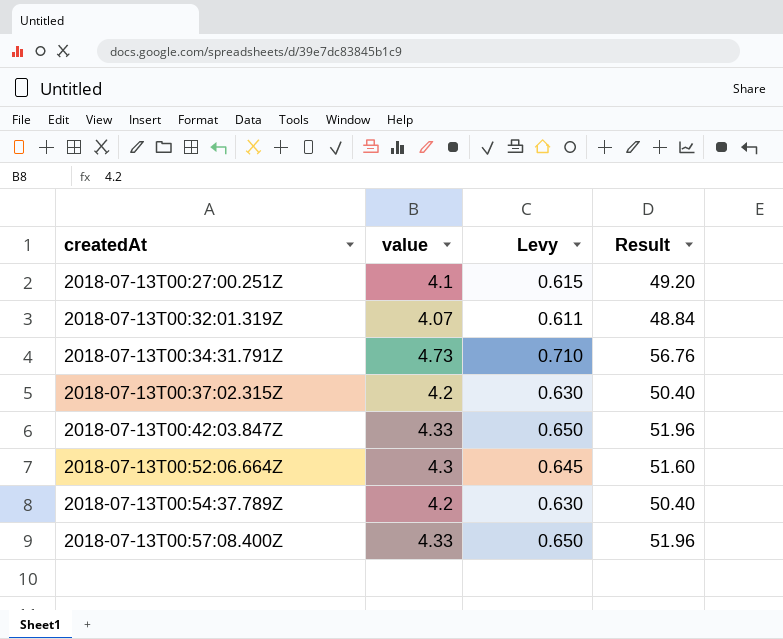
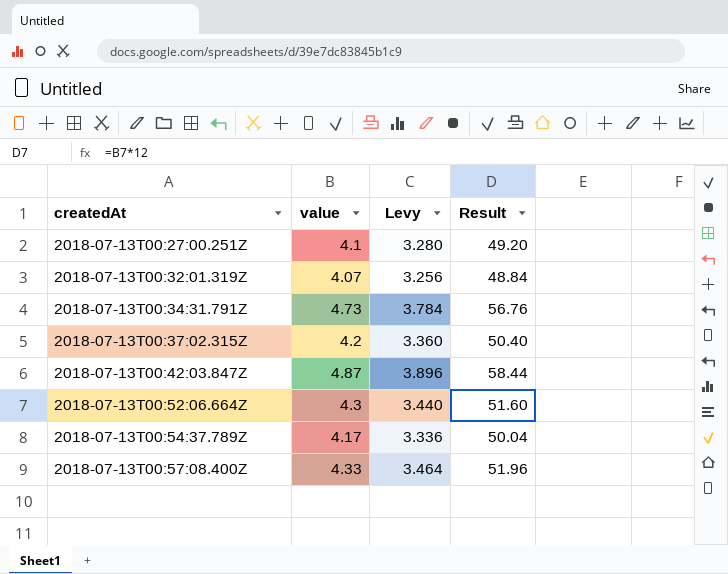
column Levy | formula: [value] * 0.15 -> [value] * 0.8
2018-07-13T00:42:03.847Z | value: 4.33 -> 4.87
2018-07-13T00:42:03.847Z | Result: 51.96 -> 58.44
2018-07-13T00:54:37.789Z | value: 4.2 -> 4.17
2018-07-13T00:54:37.789Z | Result: 50.40 -> 50.04

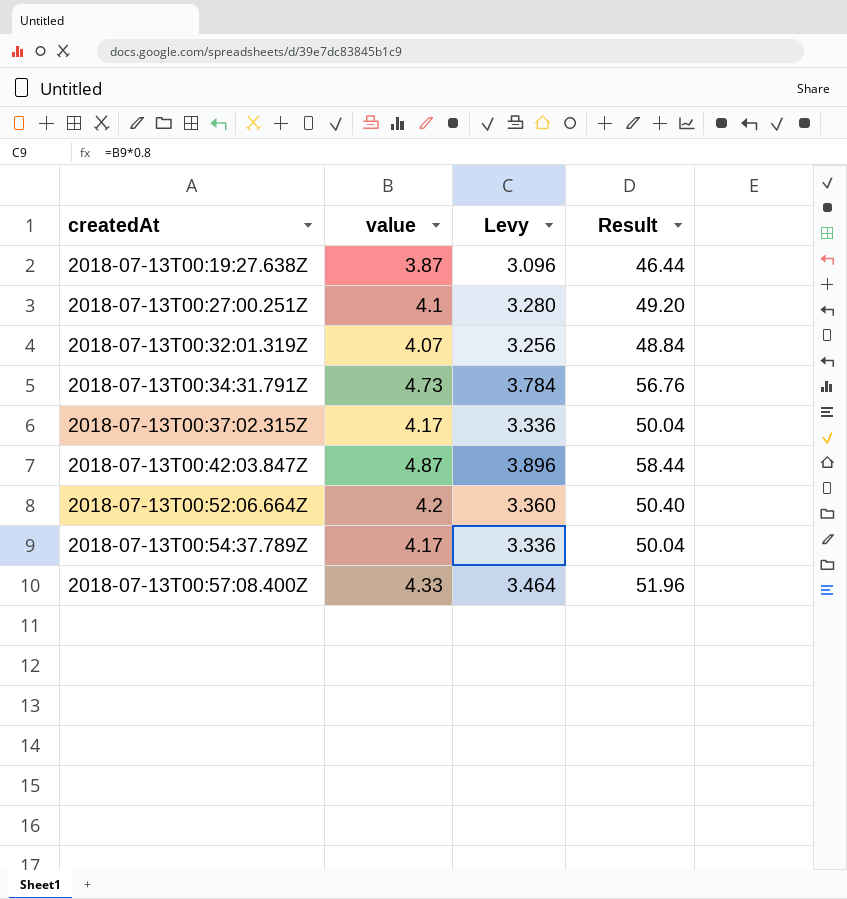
row 2018-07-13T00:19:27.638Z: none -> 3.87 | 3.096 | 46.44
2018-07-13T00:37:02.315Z | value: 4.2 -> 4.17
2018-07-13T00:37:02.315Z | Levy: 3.360 -> 3.336
2018-07-13T00:37:02.315Z | Result: 50.40 -> 50.04
2018-07-13T00:52:06.664Z | value: 4.3 -> 4.2
2018-07-13T00:52:06.664Z | Levy: 3.440 -> 3.360
2018-07-13T00:52:06.664Z | Result: 51.60 -> 50.40

